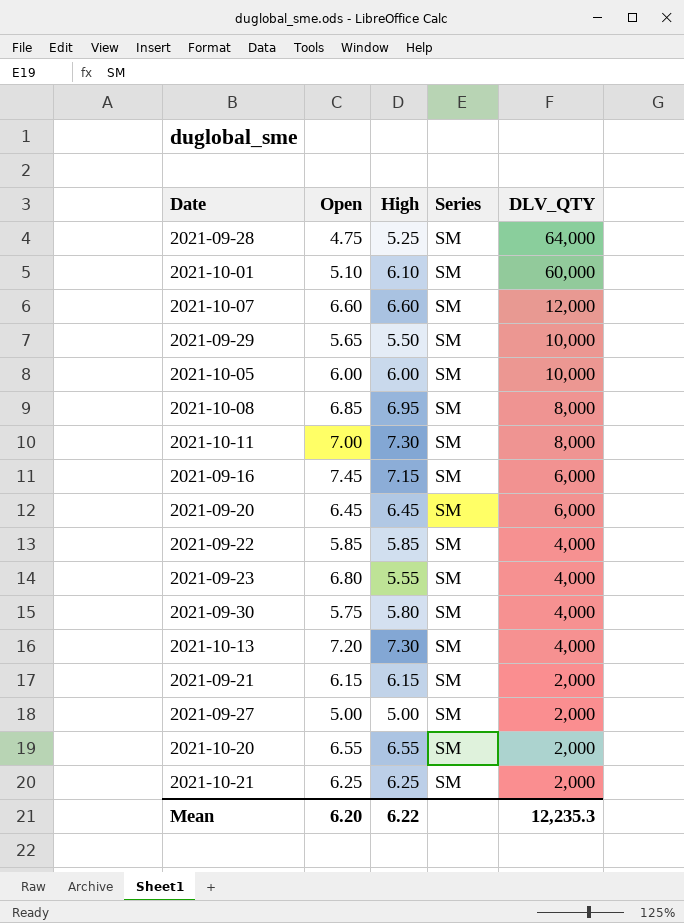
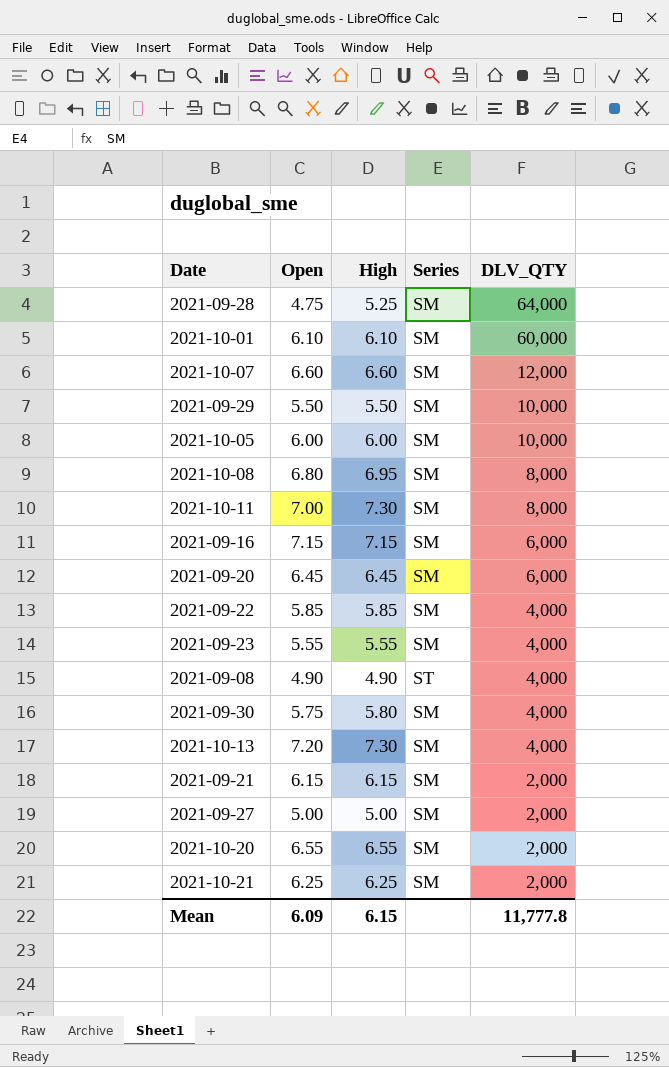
2021-10-01 | Open: 5.10 -> 6.10
2021-09-29 | Open: 5.65 -> 5.50
2021-10-08 | Open: 6.85 -> 6.80
2021-09-16 | Open: 7.45 -> 7.15
2021-09-23 | Open: 6.80 -> 5.55
row 2021-09-08: none -> 4.90 | 4.90 | ST | 4,000
Mean | Open: 6.20 -> 6.09
Mean | High: 6.22 -> 6.15
Mean | DLV_QTY: 12,235.3 -> 11,777.8

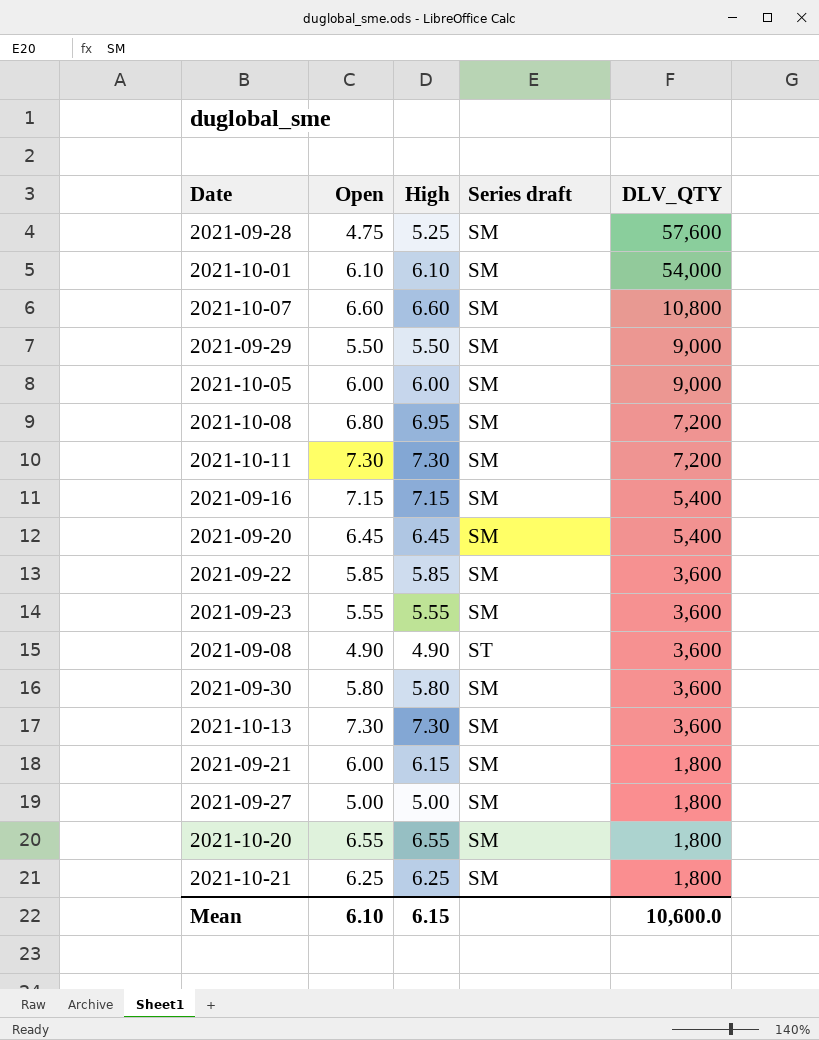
column name: Series -> Series draft
2021-09-28 | DLV_QTY: 64,000 -> 57,600
2021-10-01 | DLV_QTY: 60,000 -> 54,000
2021-10-07 | DLV_QTY: 12,000 -> 10,800
2021-09-29 | DLV_QTY: 10,000 -> 9,000
2021-10-05 | DLV_QTY: 10,000 -> 9,000
2021-10-08 | DLV_QTY: 8,000 -> 7,200
2021-10-11 | Open: 7.00 -> 7.30
2021-10-11 | DLV_QTY: 8,000 -> 7,200
2021-09-16 | DLV_QTY: 6,000 -> 5,400
2021-09-20 | DLV_QTY: 6,000 -> 5,400
2021-09-22 | DLV_QTY: 4,000 -> 3,600
2021-09-23 | DLV_QTY: 4,000 -> 3,600
2021-09-08 | DLV_QTY: 4,000 -> 3,600
2021-09-30 | Open: 5.75 -> 5.80
2021-09-30 | DLV_QTY: 4,000 -> 3,600
2021-10-13 | Open: 7.20 -> 7.30
2021-10-13 | DLV_QTY: 4,000 -> 3,600
2021-09-21 | Open: 6.15 -> 6.00
2021-09-21 | DLV_QTY: 2,000 -> 1,800
2021-09-27 | DLV_QTY: 2,000 -> 1,800
2021-10-20 | DLV_QTY: 2,000 -> 1,800
2021-10-21 | DLV_QTY: 2,000 -> 1,800
Mean | Open: 6.09 -> 6.10
Mean | DLV_QTY: 11,777.8 -> 10,600.0

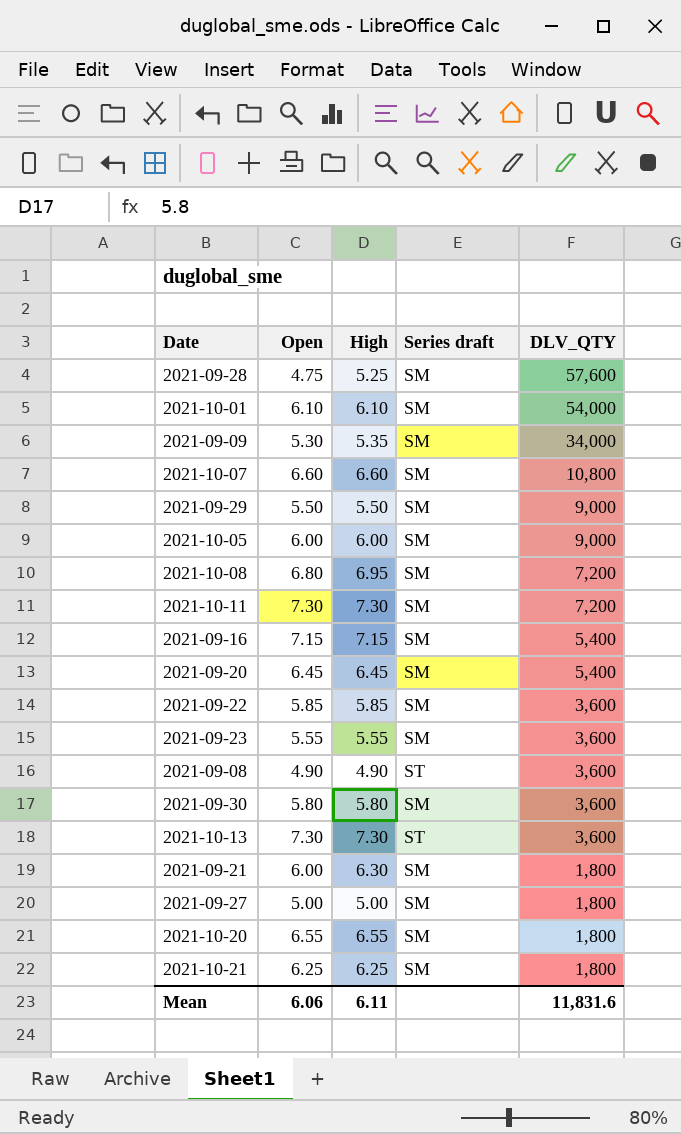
row 2021-09-09: none -> 5.30 | 5.35 | SM | 34,000
2021-10-13 | Series draft: SM -> ST
2021-09-21 | High: 6.15 -> 6.30
Mean | Open: 6.10 -> 6.06
Mean | High: 6.15 -> 6.11
Mean | DLV_QTY: 10,600.0 -> 11,831.6

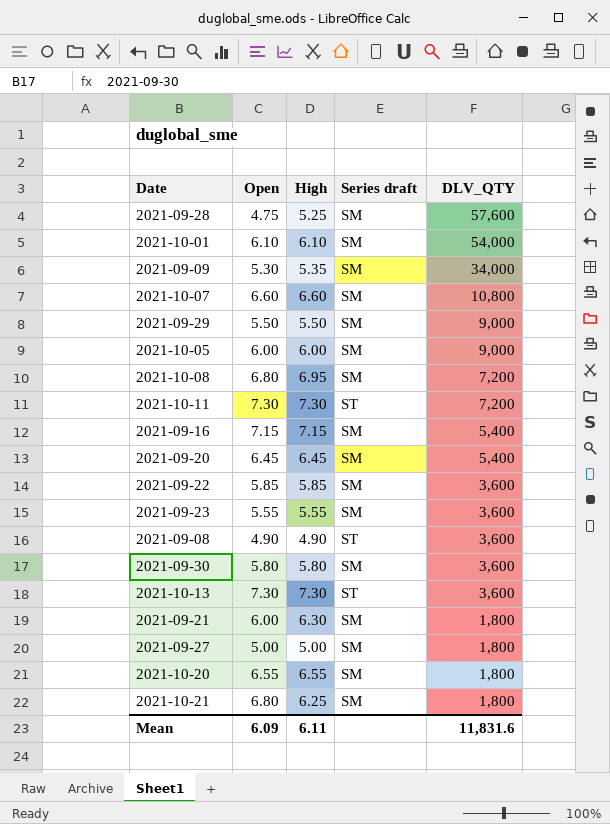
2021-10-11 | Series draft: SM -> ST
2021-10-21 | Open: 6.25 -> 6.80
Mean | Open: 6.06 -> 6.09

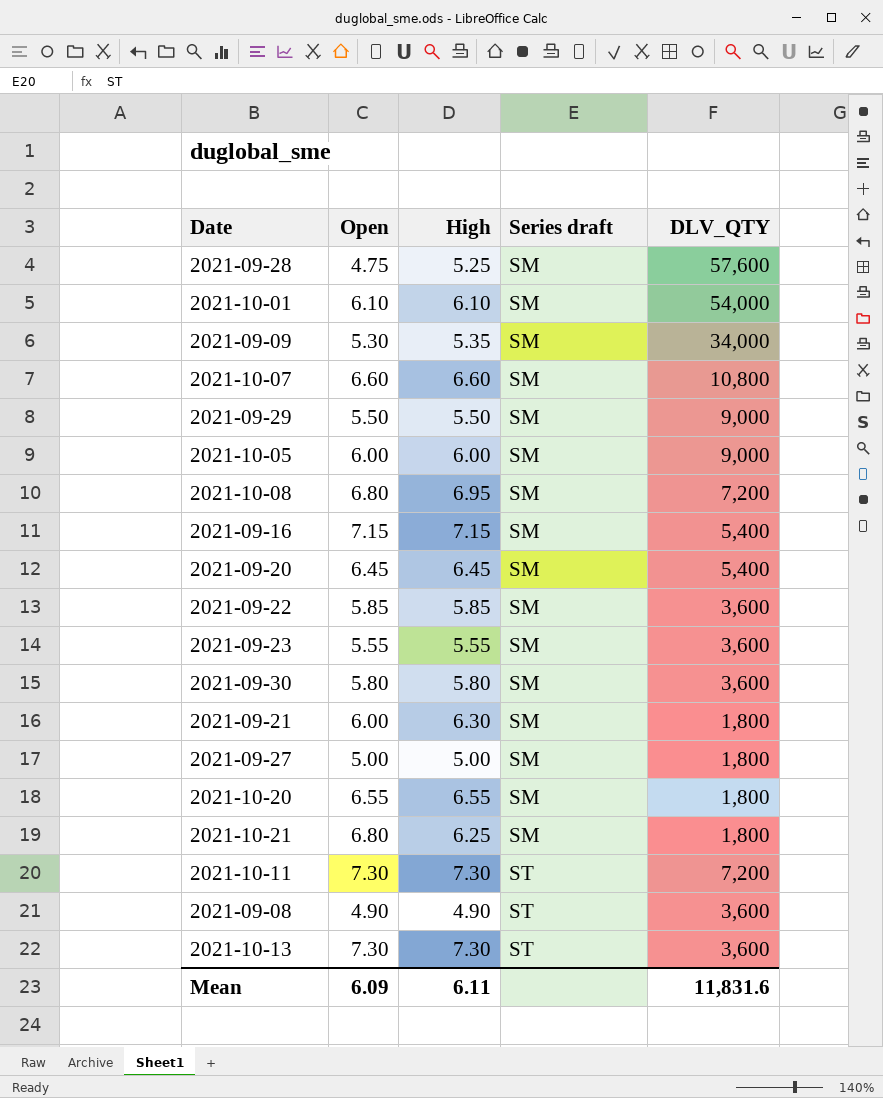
row order: DLV_QTY descending -> Series draft ascending

